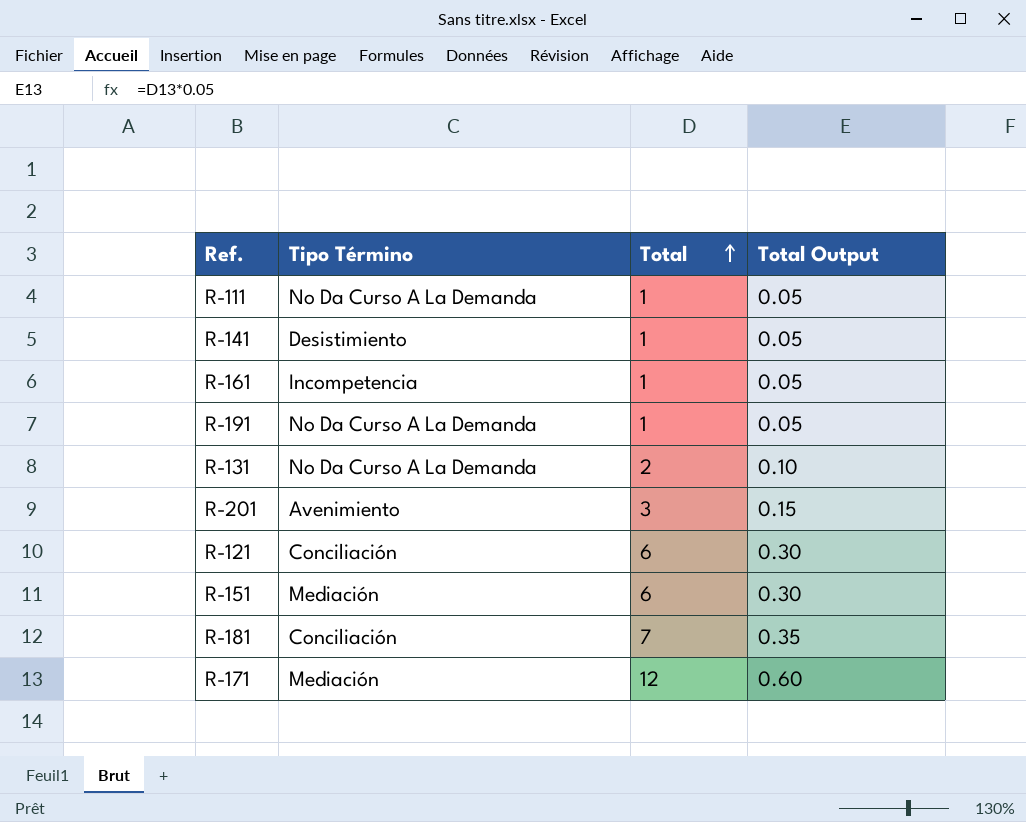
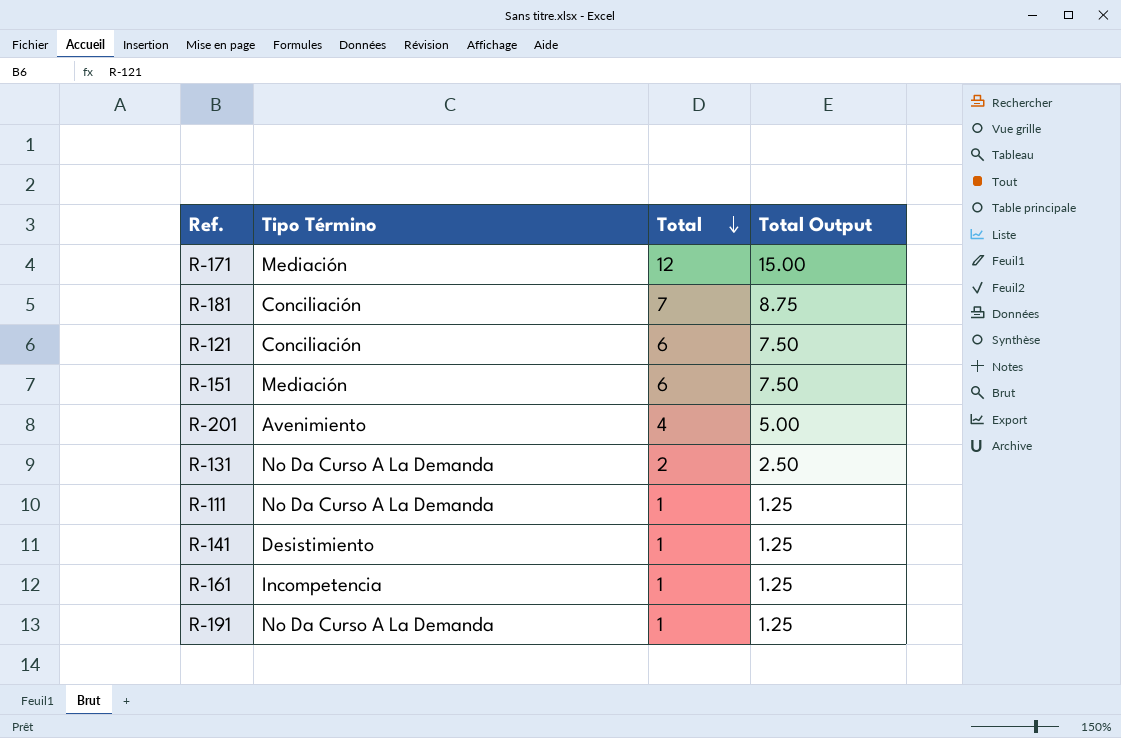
row order: Total ascending -> Total descending
column Total Output | formula: [Total] * 0.05 -> [Total] * 1.25
R-201 | Total: 3 -> 4

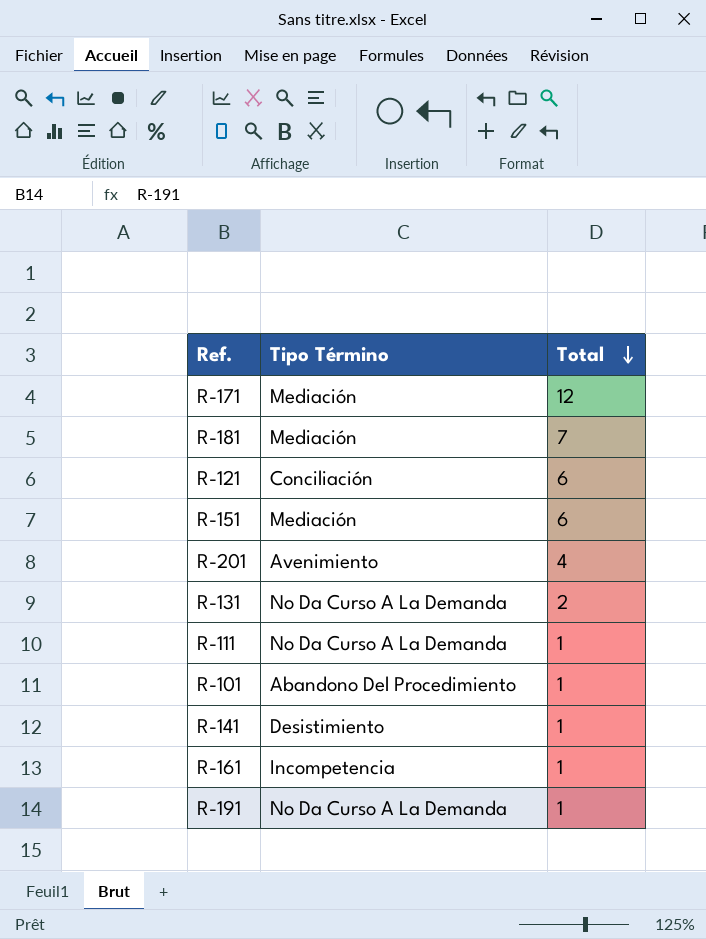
column Total Output | formula: [Total] * 1.25 -> none
R-181 | Tipo Término: Conciliación -> Mediación
row R-101: none -> Abandono Del Procedimiento | 1

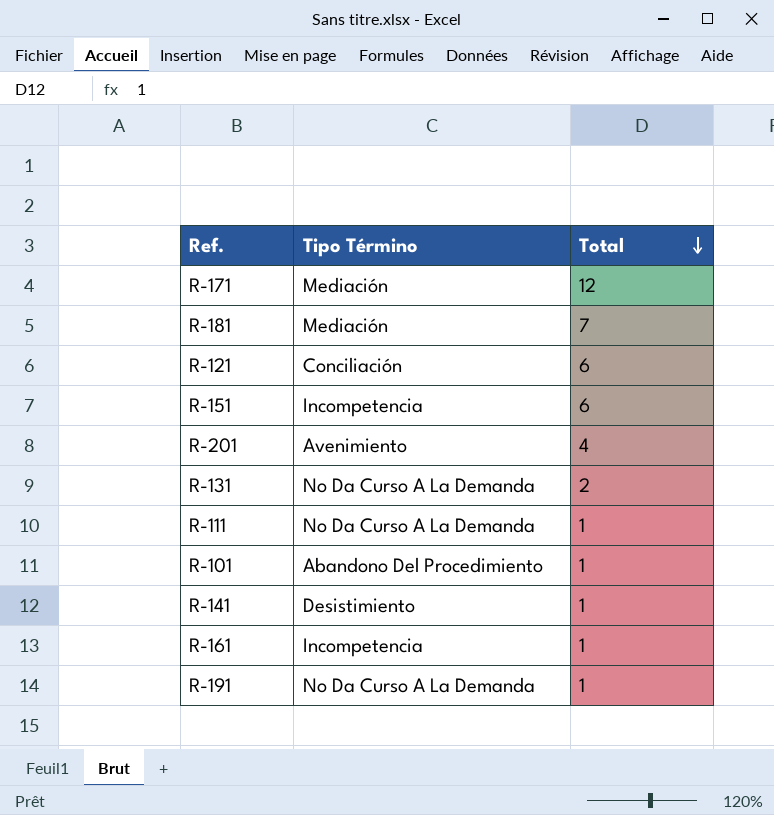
R-151 | Tipo Término: Mediación -> Incompetencia

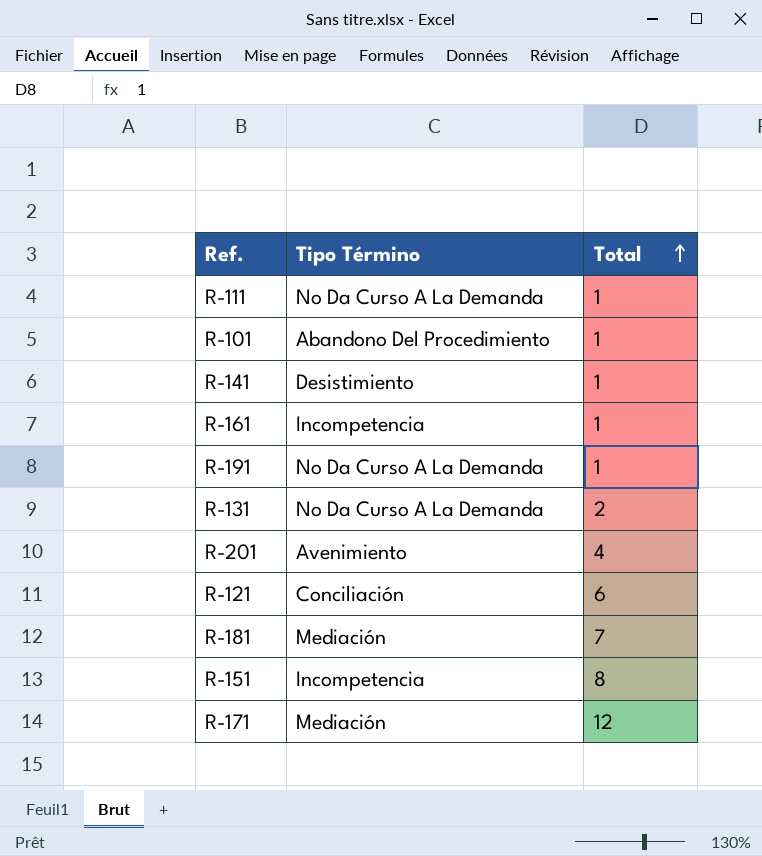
row order: Total descending -> Total ascending
R-151 | Total: 6 -> 8

